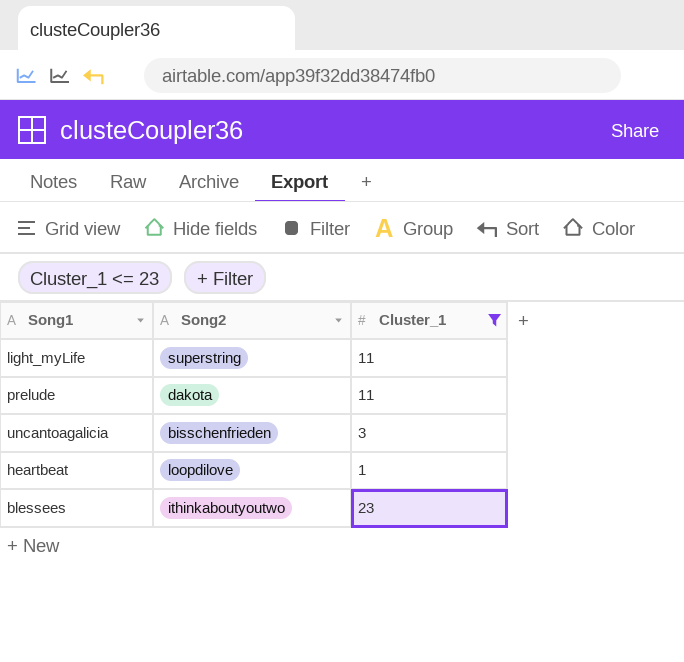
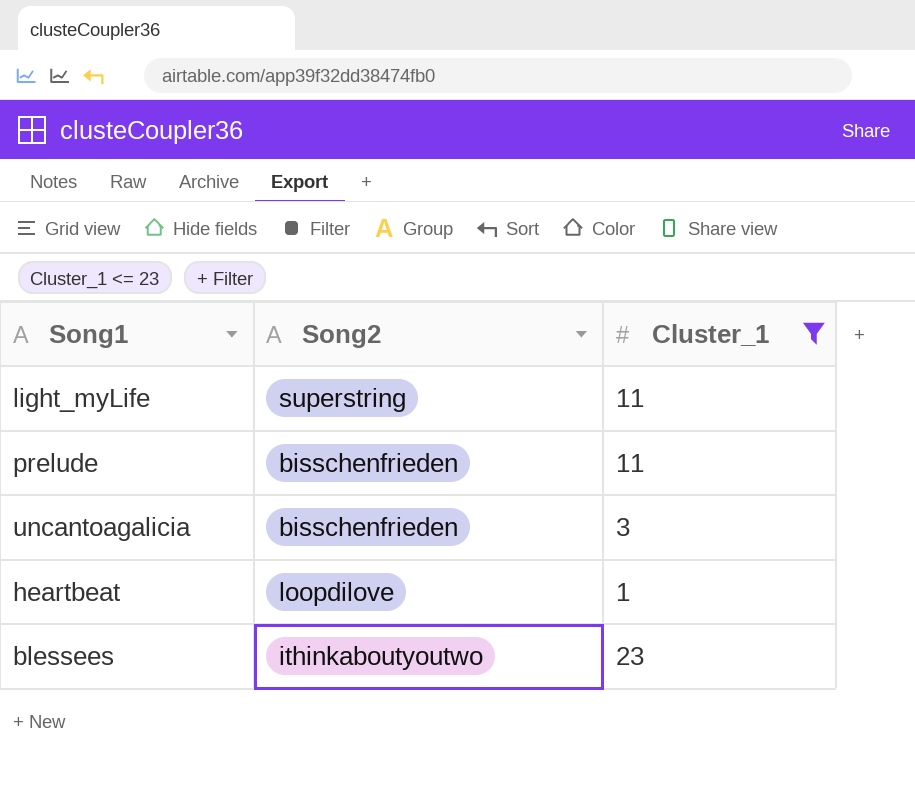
prelude | Song2: dakota -> bisschenfrieden

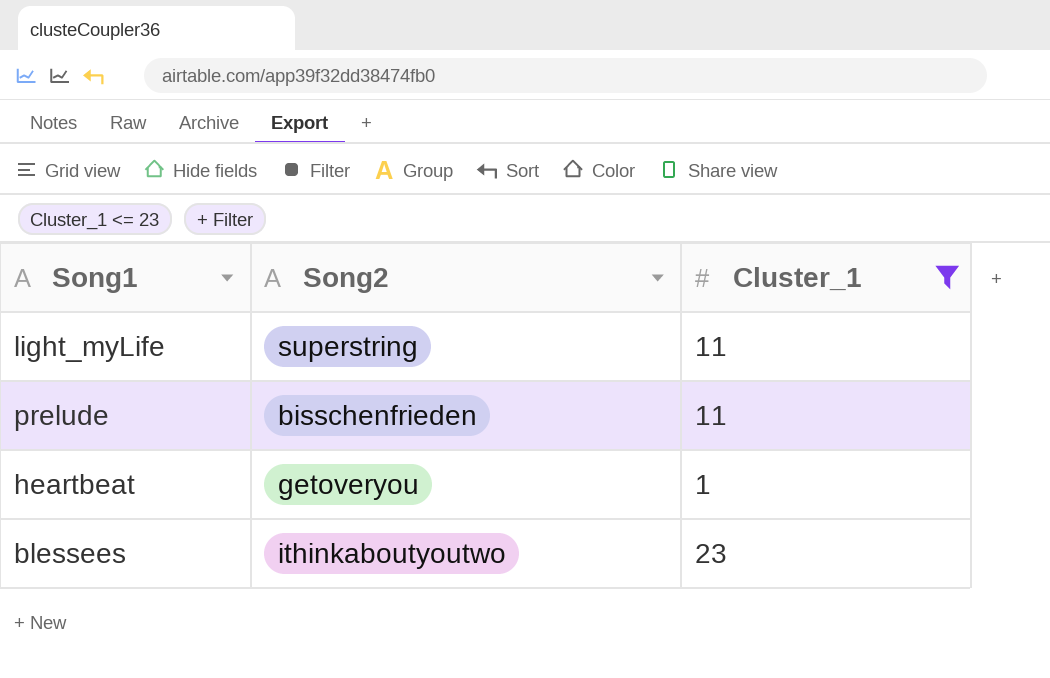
row uncantoagalicia: bisschenfrieden | 3 -> none
heartbeat | Song2: loopdilove -> getoveryou

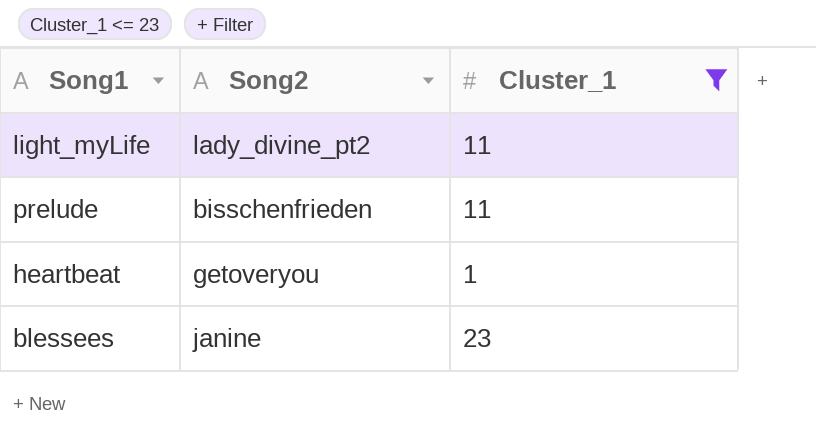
light_myLife | Song2: superstring -> lady_divine_pt2
blessees | Song2: ithinkaboutyoutwo -> janine

